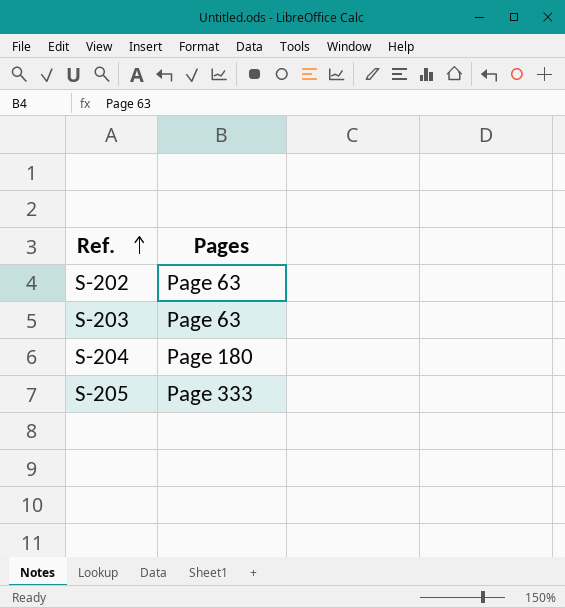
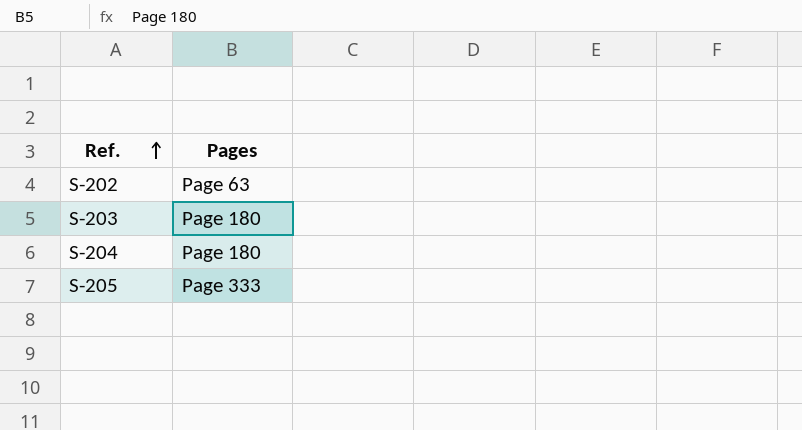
S-203 | Pages: Page 63 -> Page 180

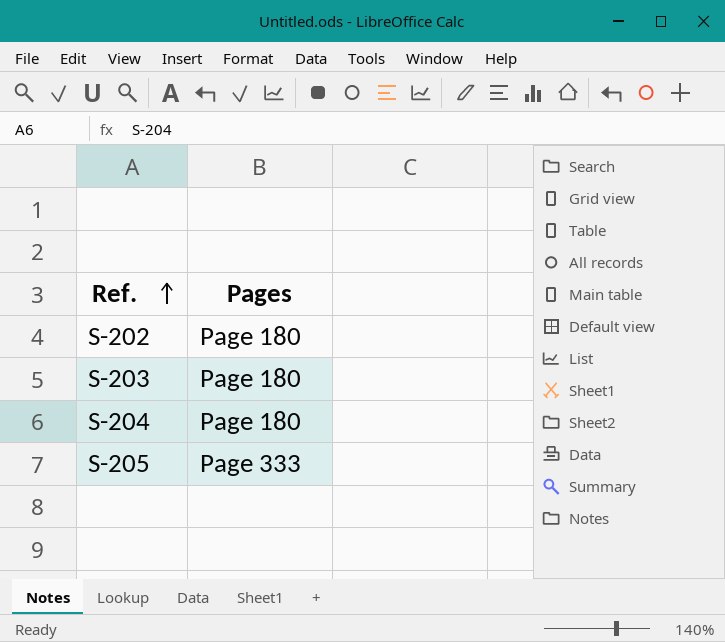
S-202 | Pages: Page 63 -> Page 180

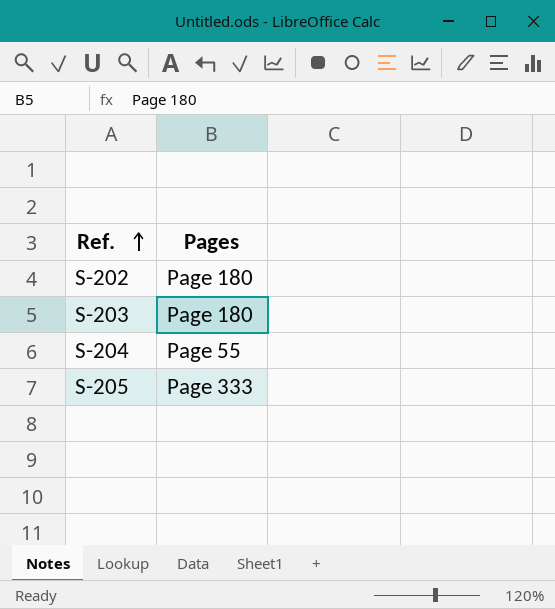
S-204 | Pages: Page 180 -> Page 55

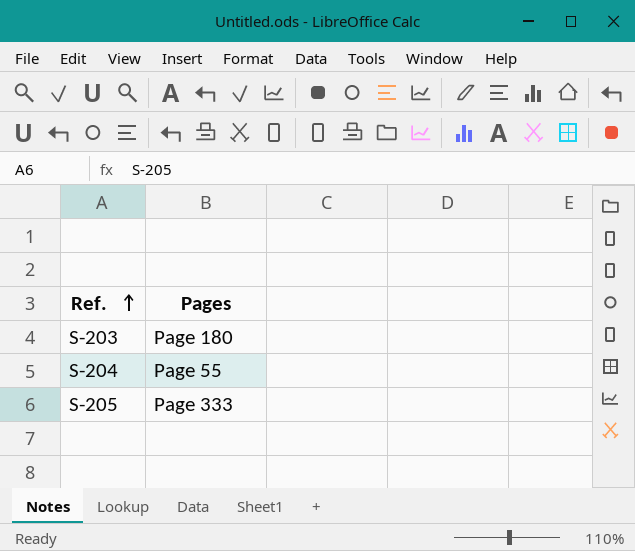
row S-202: Page 180 -> none

